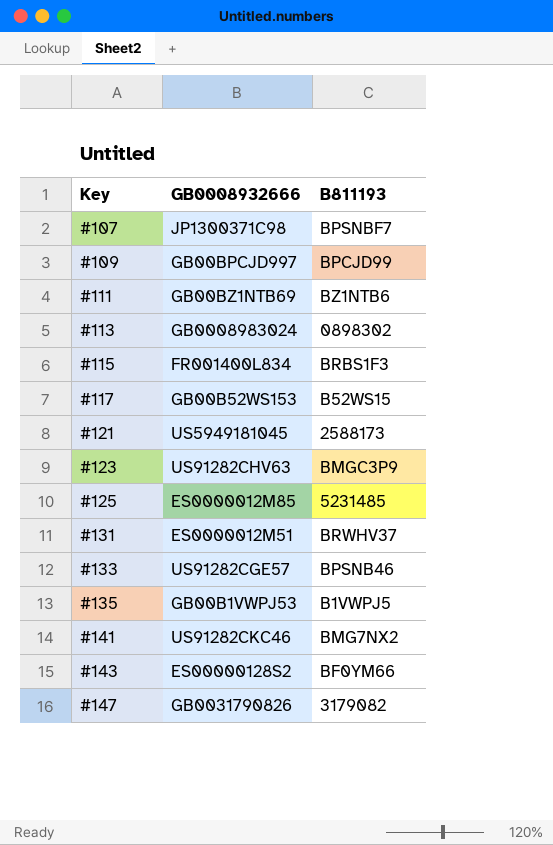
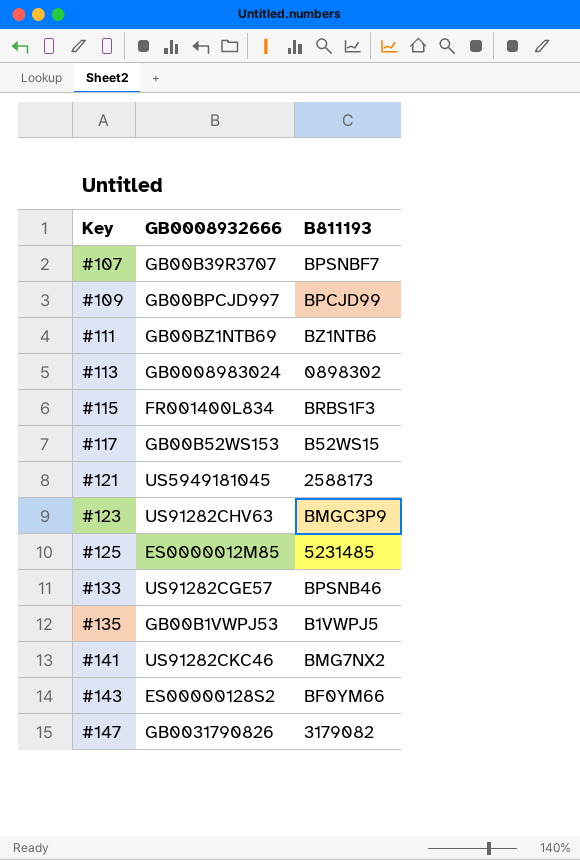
row #131: ES0000012M51 | BRWHV37 -> none
#107 | GB0008932666: JP1300371C98 -> GB00B39R3707

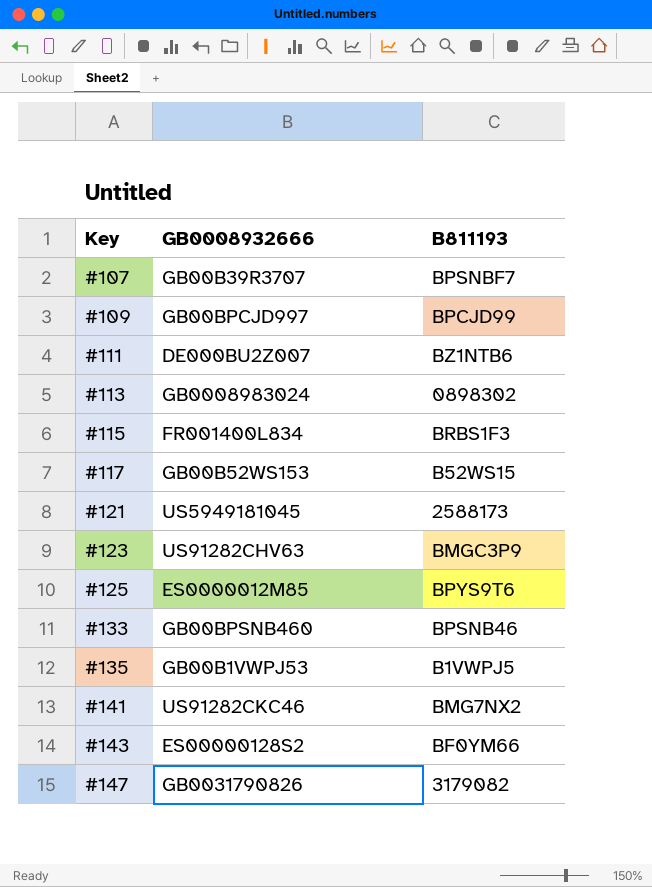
#111 | GB0008932666: GB00BZ1NTB69 -> DE000BU2Z007
#125 | B811193: 5231485 -> BPYS9T6
#133 | GB0008932666: US91282CGE57 -> GB00BPSNB460

